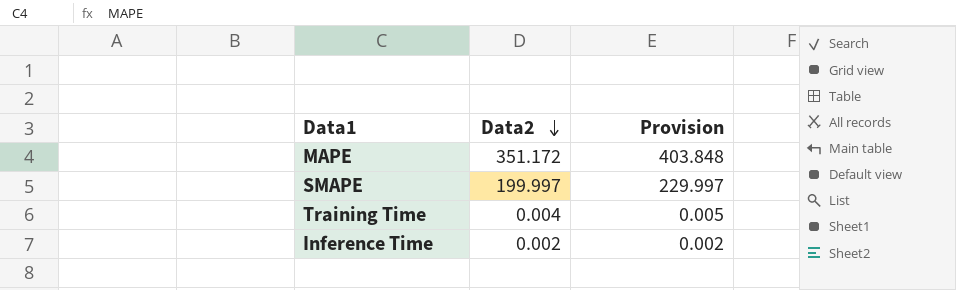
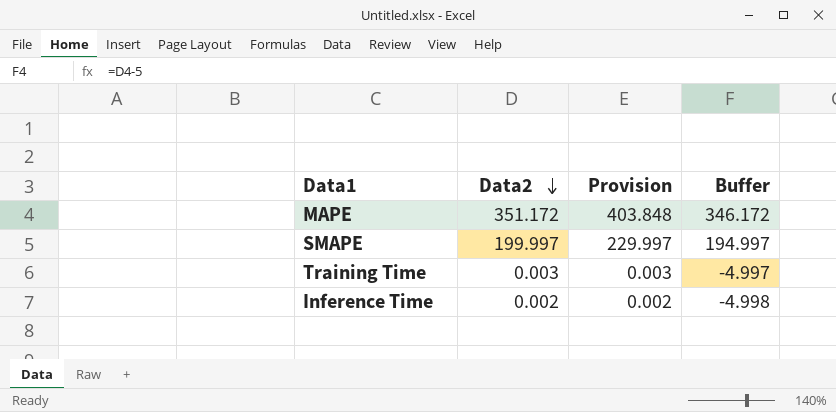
column Buffer | formula: none -> [Data2] - 5
Training Time | Data2: 0.004 -> 0.003
Training Time | Provision: 0.005 -> 0.003

